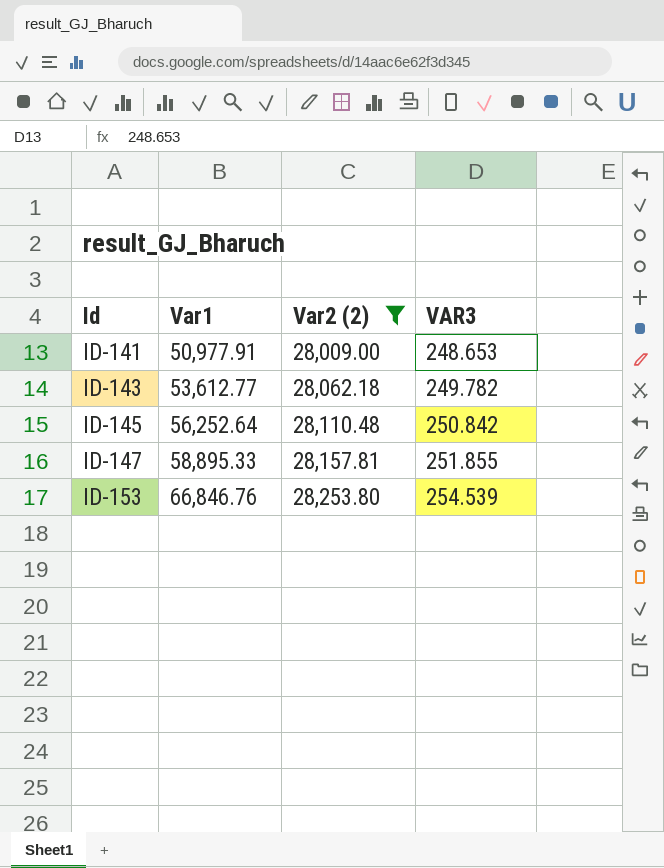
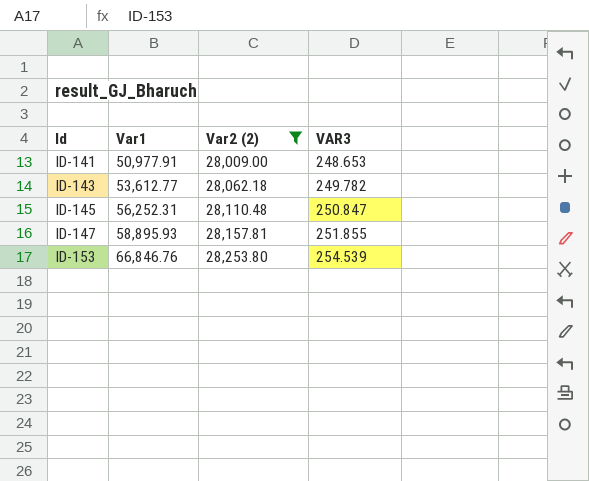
ID-145 | Var1: 56,252.64 -> 56,252.31
ID-145 | VAR3: 250.842 -> 250.847
ID-147 | Var1: 58,895.33 -> 58,895.93

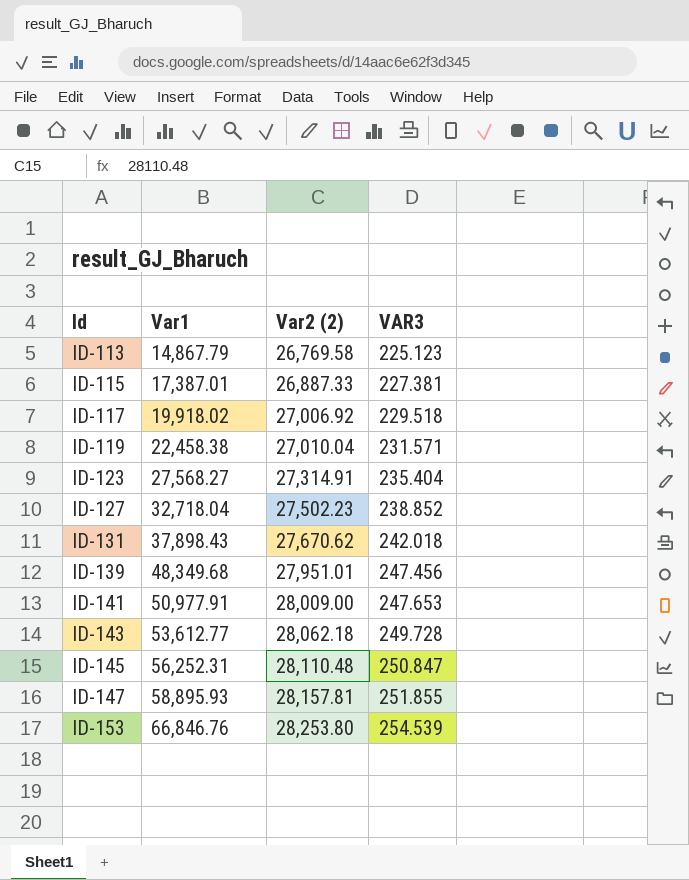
filter: Var2 (2) >= 28,009.00 -> none
ID-141 | VAR3: 248.653 -> 247.653
ID-143 | VAR3: 249.782 -> 249.728

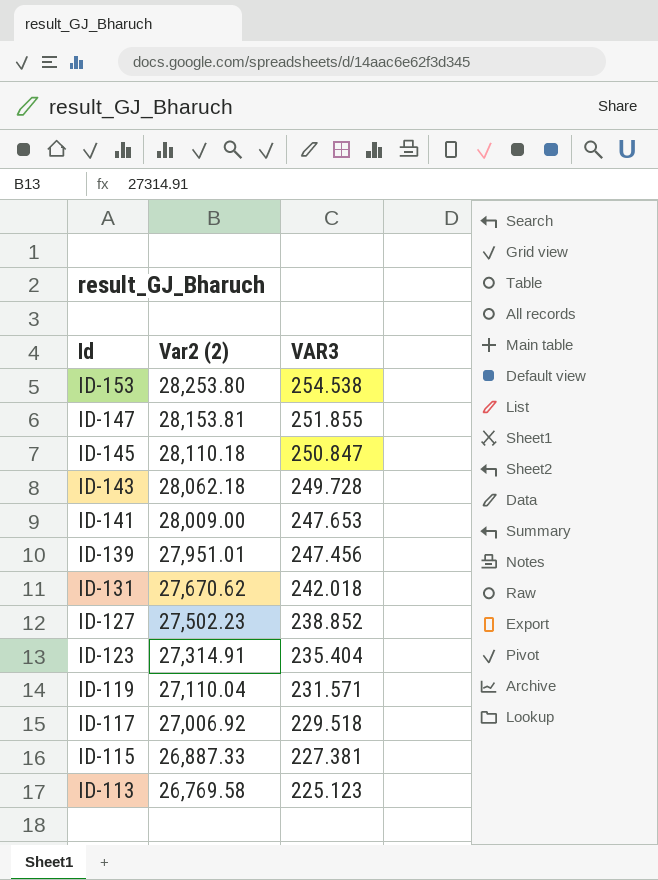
row order: Id ascending -> Id descending
column Var1 | position: 2 -> none
ID-153 | VAR3: 254.539 -> 254.538
ID-147 | Var2 (2): 28,157.81 -> 28,153.81
ID-145 | Var2 (2): 28,110.48 -> 28,110.18
ID-119 | Var2 (2): 27,010.04 -> 27,110.04

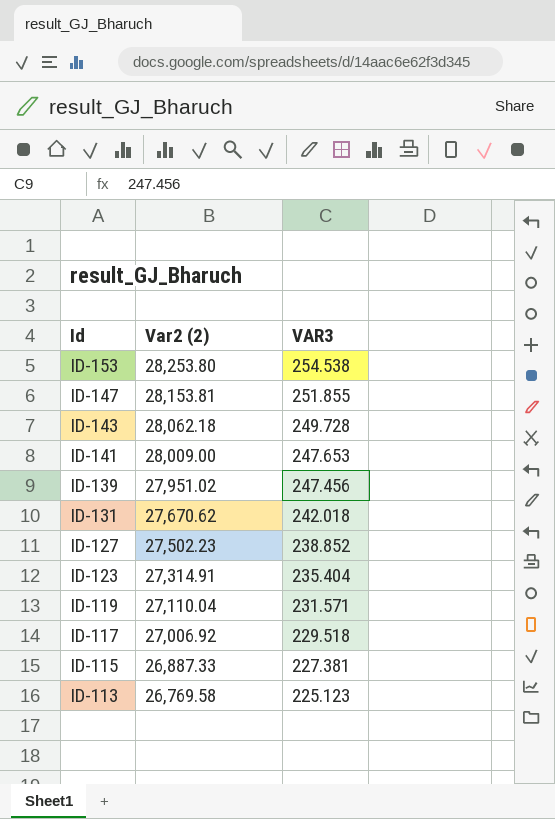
row ID-145: 28,110.18 | 250.847 -> none
ID-139 | Var2 (2): 27,951.01 -> 27,951.02

